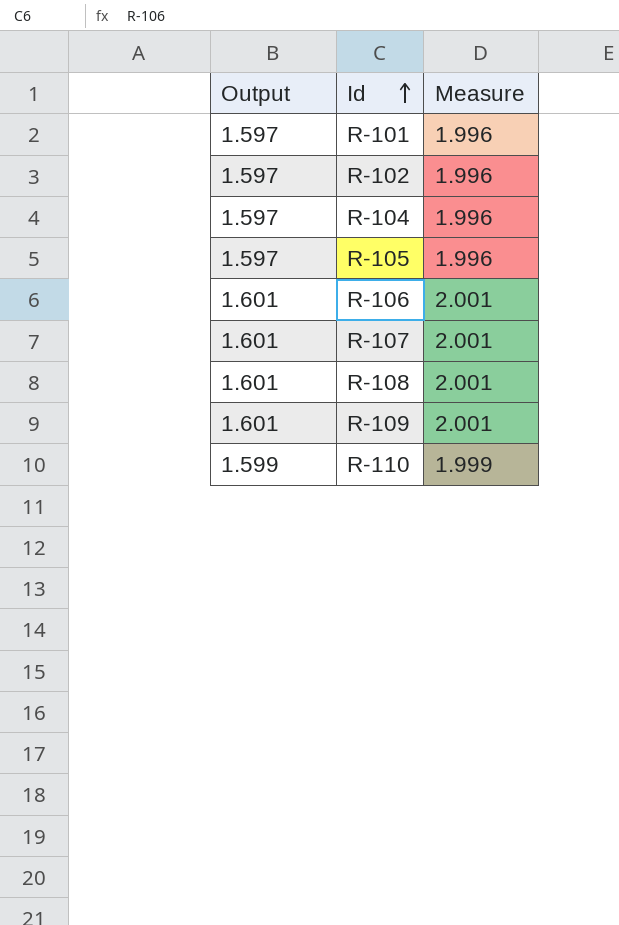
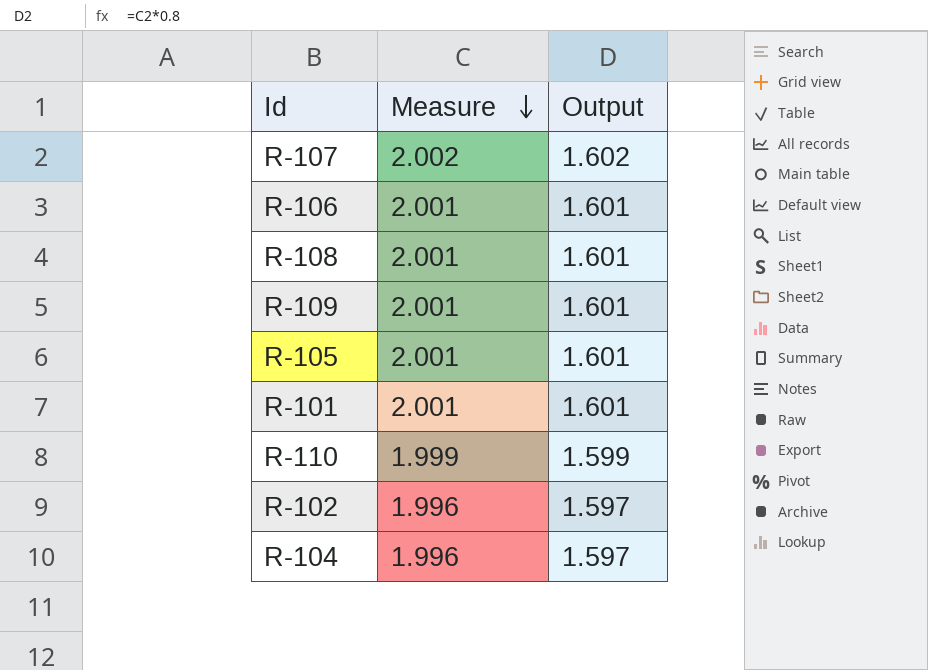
row order: Id ascending -> Measure descending
column Output | position: 1 -> 3
R-107 | Measure: 2.001 -> 2.002
R-107 | Output: 1.601 -> 1.602
R-105 | Measure: 1.996 -> 2.001
R-105 | Output: 1.597 -> 1.601
R-101 | Measure: 1.996 -> 2.001
R-101 | Output: 1.597 -> 1.601

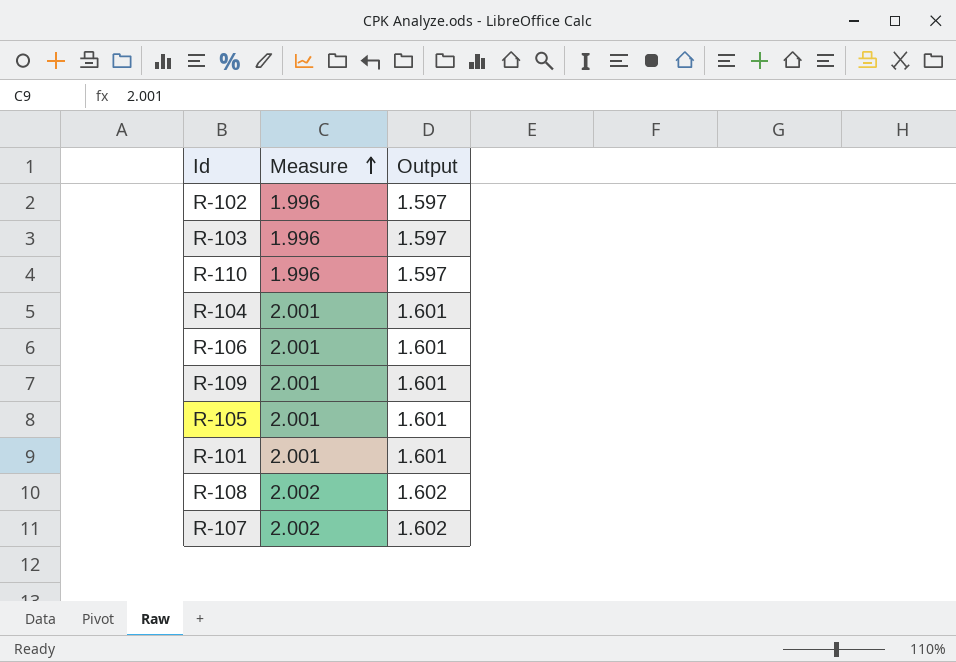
row order: Measure descending -> Measure ascending
row R-103: none -> 1.996 | 1.597
R-110 | Measure: 1.999 -> 1.996
R-110 | Output: 1.599 -> 1.597
R-104 | Measure: 1.996 -> 2.001
R-104 | Output: 1.597 -> 1.601
R-108 | Measure: 2.001 -> 2.002
R-108 | Output: 1.601 -> 1.602

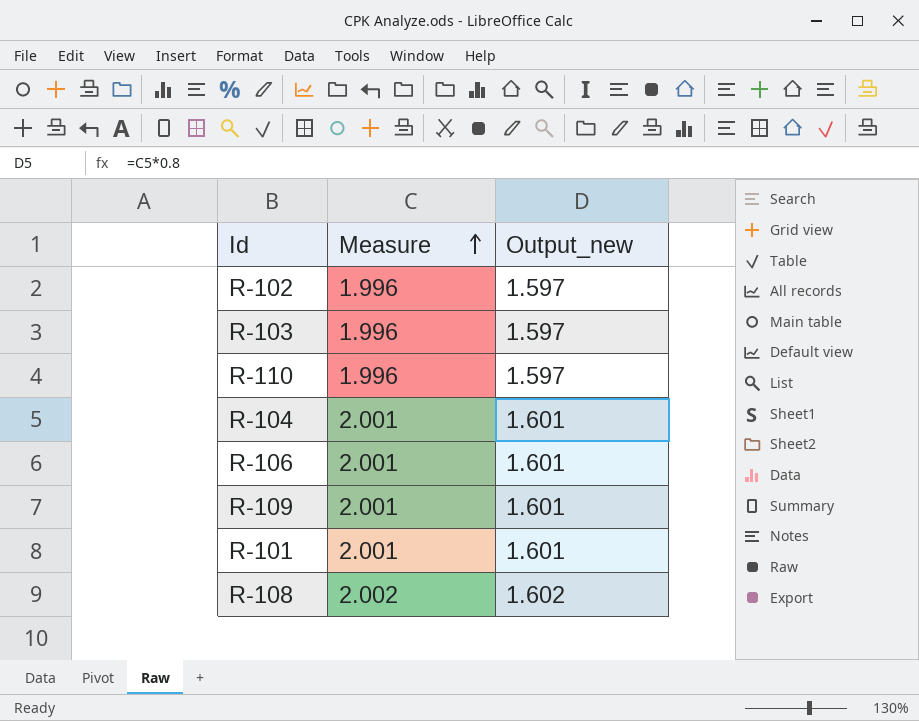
column name: Output -> Output_new
row R-105: 2.001 | 1.601 -> none
row R-107: 2.002 | 1.602 -> none

